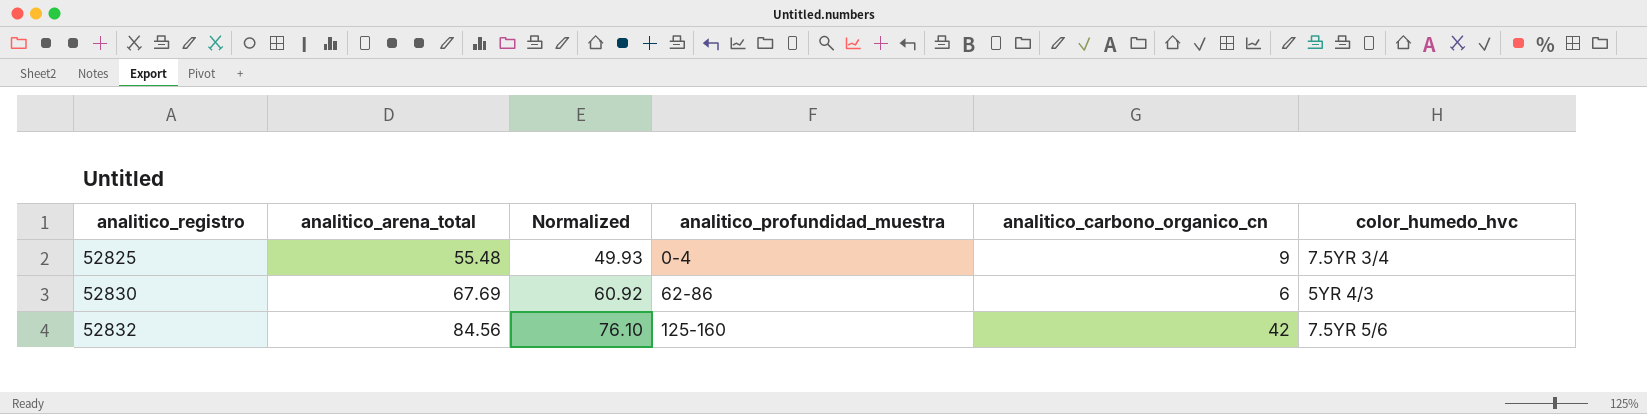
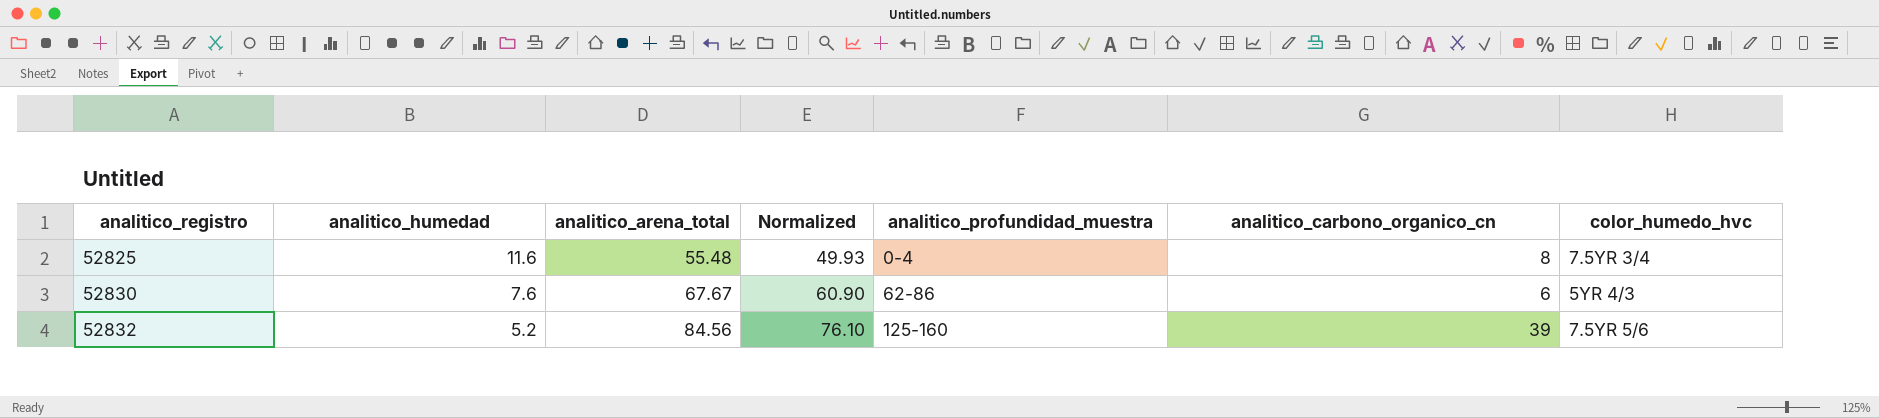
column analitico_humedad | position: none -> 2
52825 | analitico_carbono_organico_cn: 9 -> 8
52830 | analitico_arena_total: 67.69 -> 67.67
52830 | Normalized: 60.92 -> 60.90
52832 | analitico_carbono_organico_cn: 42 -> 39

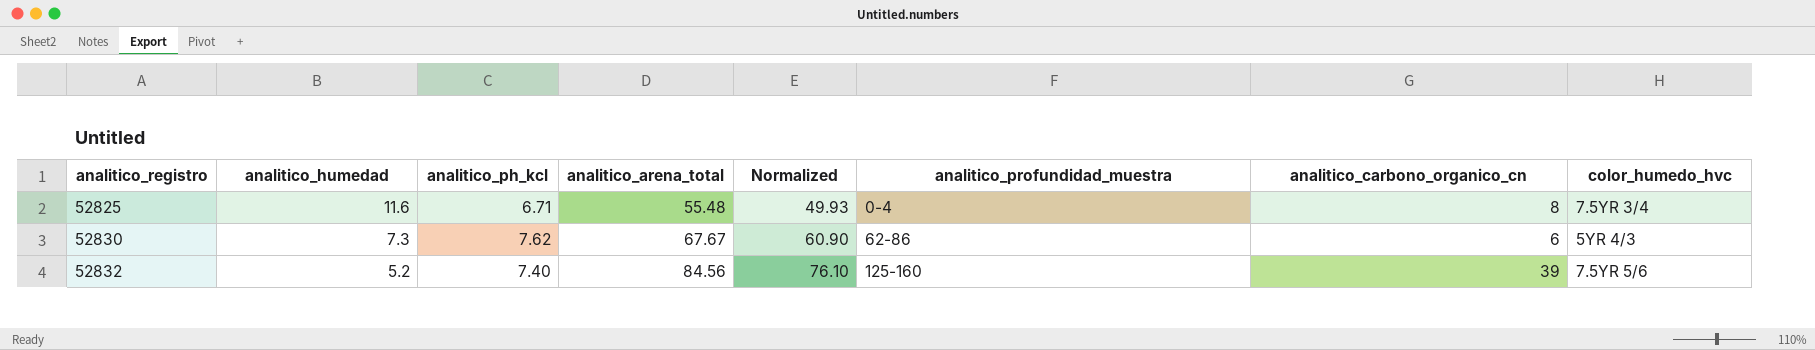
column analitico_ph_kcl | position: none -> 3
52830 | analitico_humedad: 7.6 -> 7.3

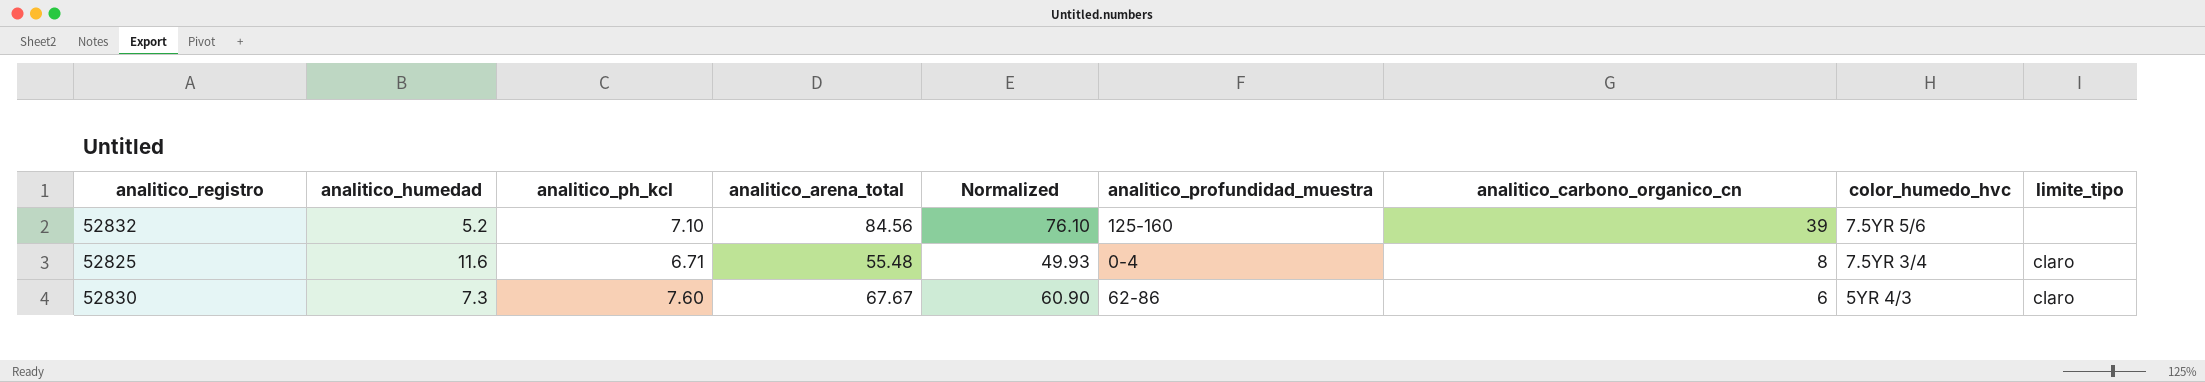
row order: analitico_registro ascending -> analitico_carbono_organico_cn descending
column limite_tipo | position: none -> 9
52832 | analitico_ph_kcl: 7.40 -> 7.10
52830 | analitico_ph_kcl: 7.62 -> 7.60

